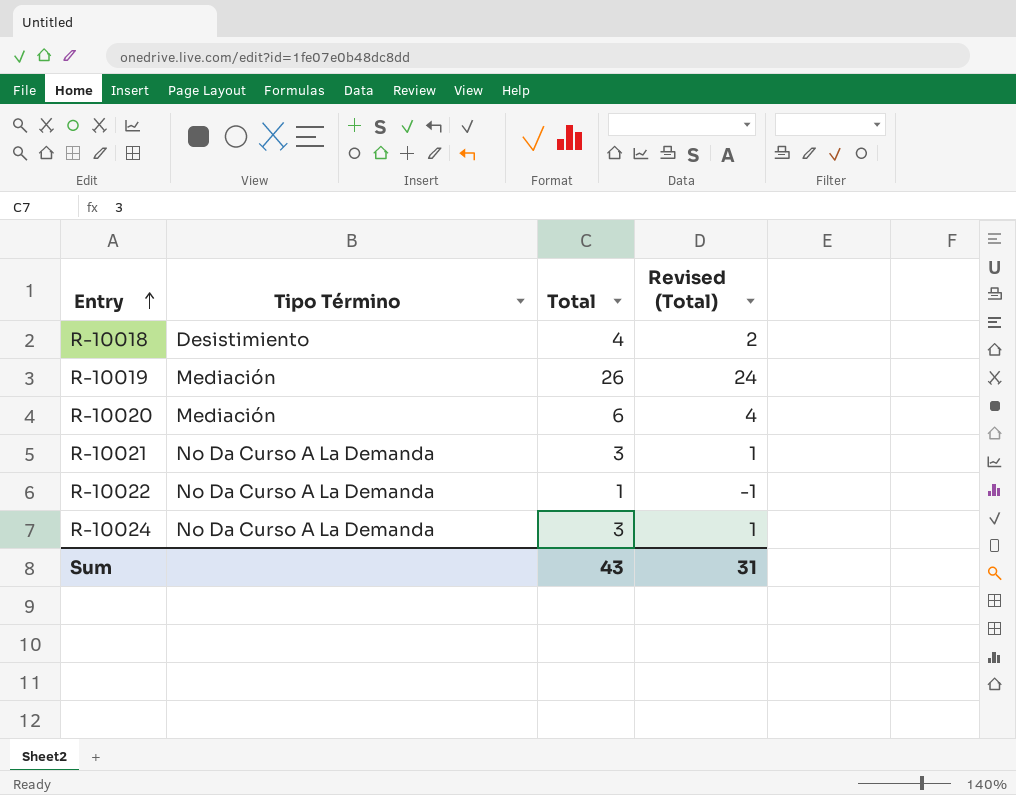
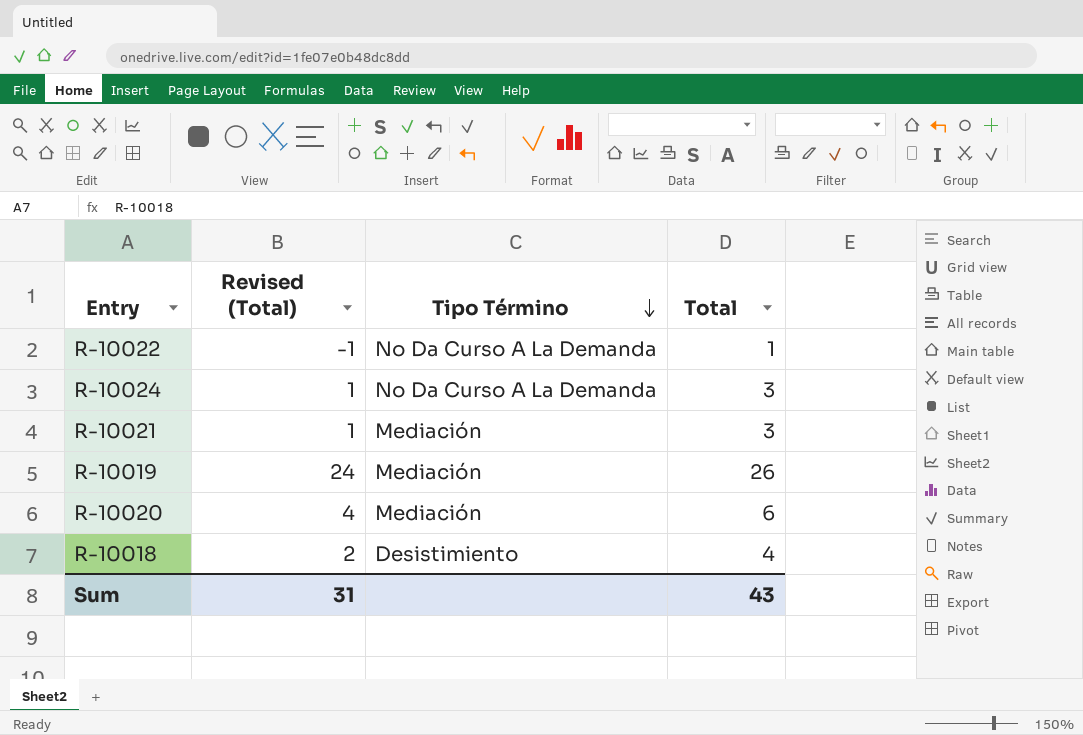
row order: Entry ascending -> Tipo Término descending
column Revised (Total) | position: 4 -> 2
R-10021 | Tipo Término: No Da Curso A La Demanda -> Mediación

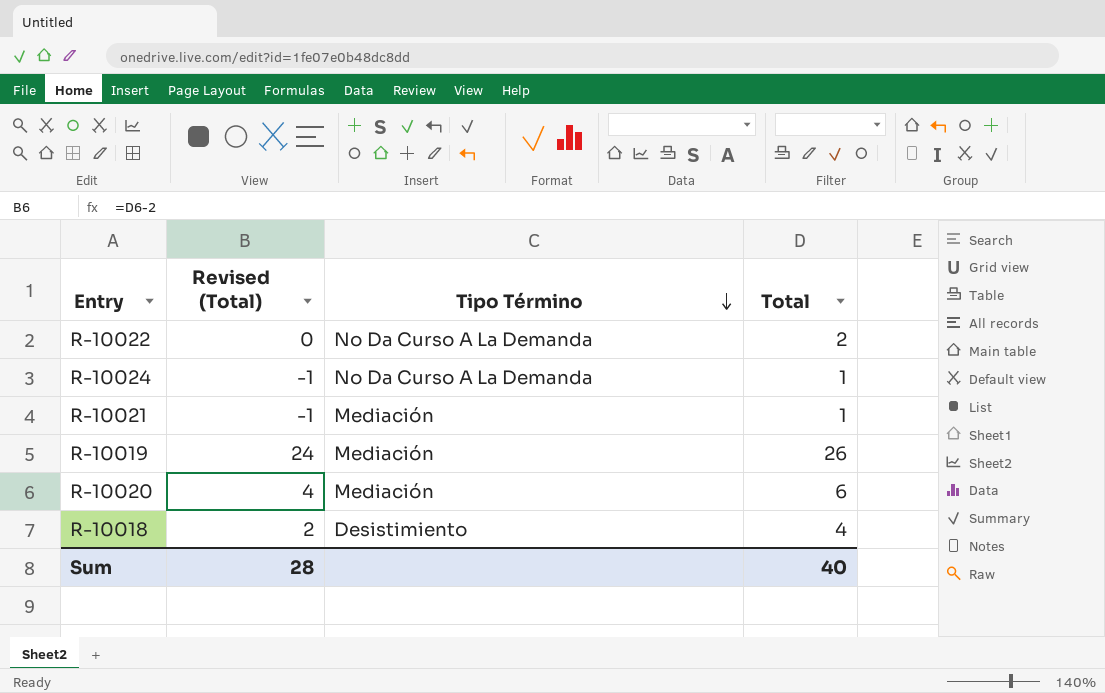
R-10022 | Revised (Total): -1 -> 0
R-10022 | Total: 1 -> 2
R-10024 | Revised (Total): 1 -> -1
R-10024 | Total: 3 -> 1
R-10021 | Revised (Total): 1 -> -1
R-10021 | Total: 3 -> 1
Sum | Revised (Total): 31 -> 28
Sum | Total: 43 -> 40

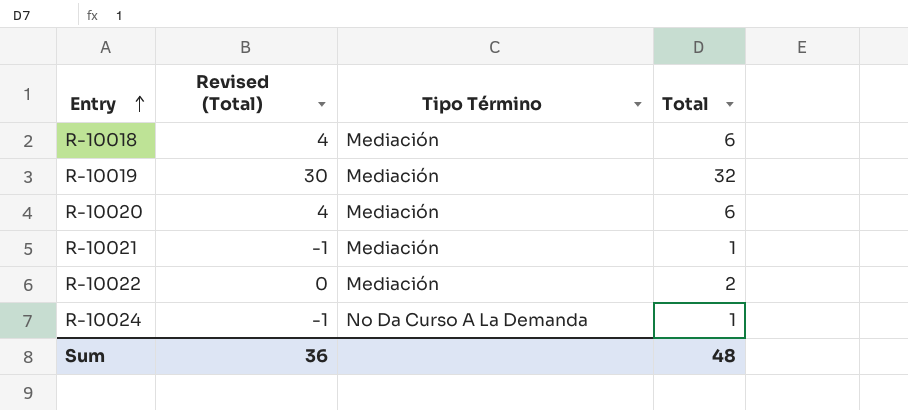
row order: Tipo Término descending -> Entry ascending
R-10018 | Revised (Total): 2 -> 4
R-10018 | Tipo Término: Desistimiento -> Mediación
R-10018 | Total: 4 -> 6
R-10019 | Revised (Total): 24 -> 30
R-10019 | Total: 26 -> 32
R-10022 | Tipo Término: No Da Curso A La Demanda -> Mediación
Sum | Revised (Total): 28 -> 36
Sum | Total: 40 -> 48

